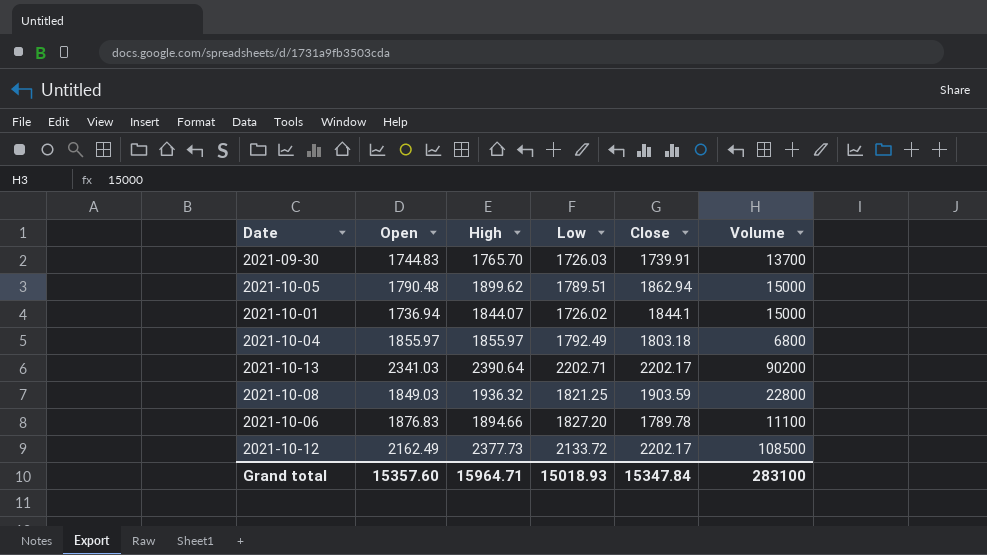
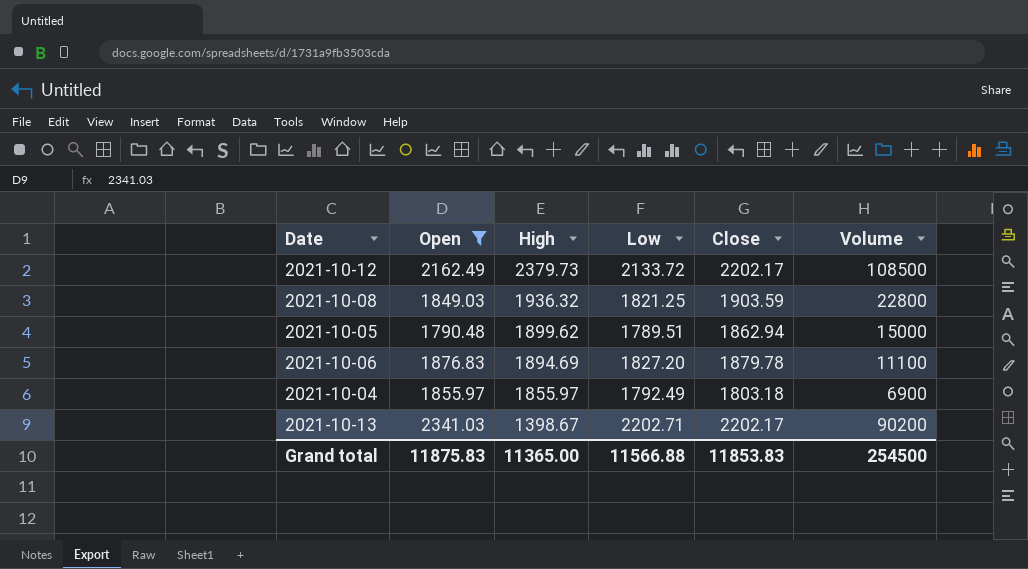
filter: none -> Open >= 1790.48
row order: none -> High descending
2021-10-12 | High: 2377.73 -> 2379.73
2021-10-06 | High: 1894.66 -> 1894.69
2021-10-06 | Close: 1789.78 -> 1879.78
2021-10-04 | Volume: 6800 -> 6900
2021-10-13 | High: 2390.64 -> 1398.67
Grand total | Open: 15357.60 -> 11875.83
Grand total | High: 15964.71 -> 11365.00
Grand total | Low: 15018.93 -> 11566.88
Grand total | Close: 15347.84 -> 11853.83
Grand total | Volume: 283100 -> 254500

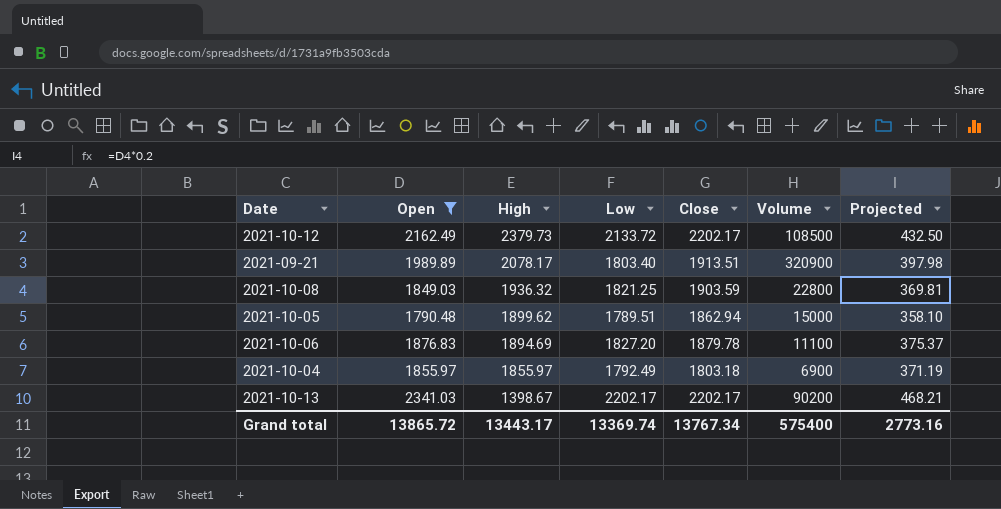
column Projected | formula: none -> [Open] * 0.2
row 2021-09-21: none -> 1989.89 | 2078.17 | 1803.40 | 1913.51 | 320900 | 397.98
2021-10-13 | Low: 2202.71 -> 2202.17
Grand total | Open: 11875.83 -> 13865.72
Grand total | High: 11365.00 -> 13443.17
Grand total | Low: 11566.88 -> 13369.74
Grand total | Close: 11853.83 -> 13767.34
Grand total | Volume: 254500 -> 575400

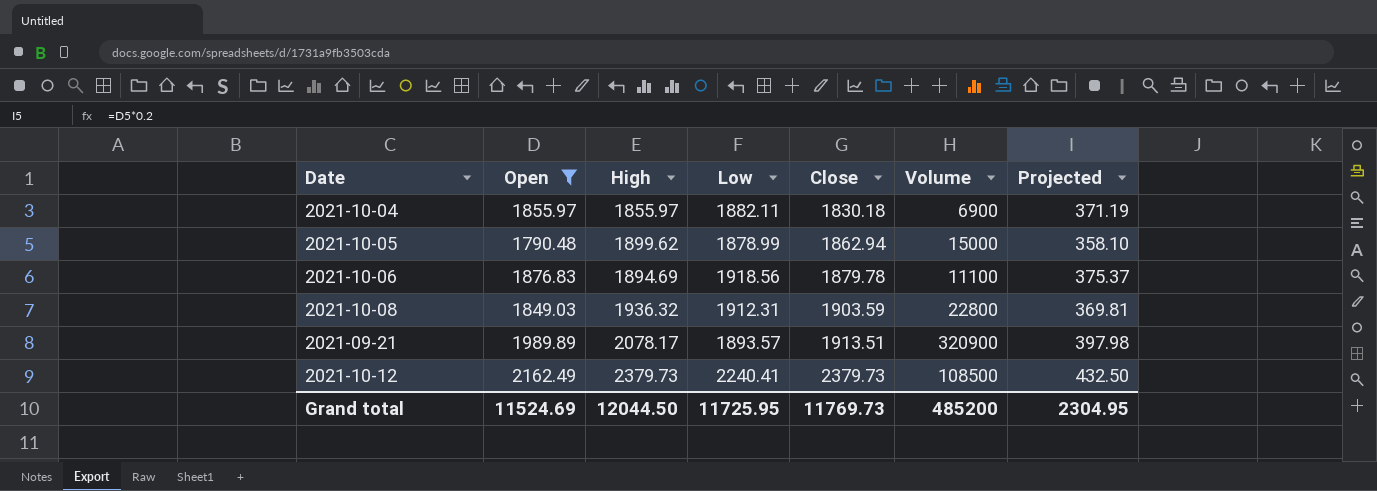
row order: High descending -> Close ascending
row 2021-10-13: 2341.03 | 1398.67 | 2202.17 | 2202.17 | 90200 | 468.21 -> none
2021-10-04 | Low: 1792.49 -> 1882.11
2021-10-04 | Close: 1803.18 -> 1830.18
2021-10-05 | Low: 1789.51 -> 1878.99
2021-10-06 | Low: 1827.20 -> 1918.56
2021-10-08 | Low: 1821.25 -> 1912.31
2021-09-21 | Low: 1803.40 -> 1893.57
2021-10-12 | Low: 2133.72 -> 2240.41
2021-10-12 | Close: 2202.17 -> 2379.73
Grand total | Open: 13865.72 -> 11524.69
Grand total | High: 13443.17 -> 12044.50
Grand total | Low: 13369.74 -> 11725.95
Grand total | Close: 13767.34 -> 11769.73
Grand total | Volume: 575400 -> 485200
Grand total | Projected: 2773.16 -> 2304.95

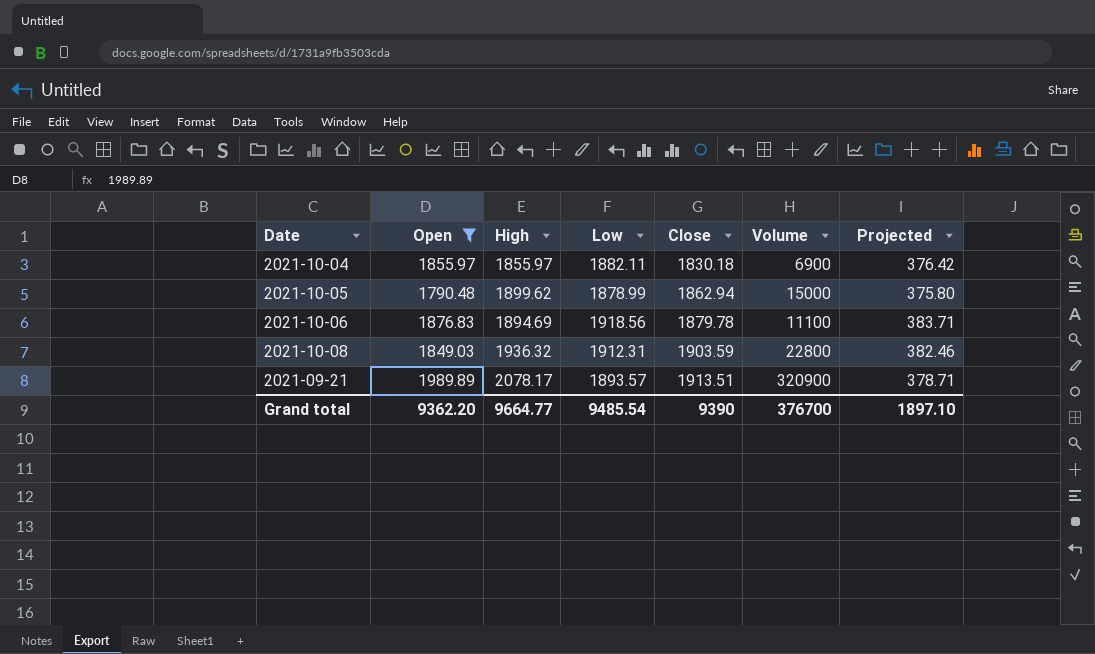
column Projected | formula: [Open] * 0.2 -> [Low] * 0.2
row 2021-10-12: 2162.49 | 2379.73 | 2240.41 | 2379.73 | 108500 | 432.50 -> none
Grand total | Open: 11524.69 -> 9362.20
Grand total | High: 12044.50 -> 9664.77
Grand total | Low: 11725.95 -> 9485.54
Grand total | Close: 11769.73 -> 9390
Grand total | Volume: 485200 -> 376700
Grand total | Projected: 2304.95 -> 1897.10

